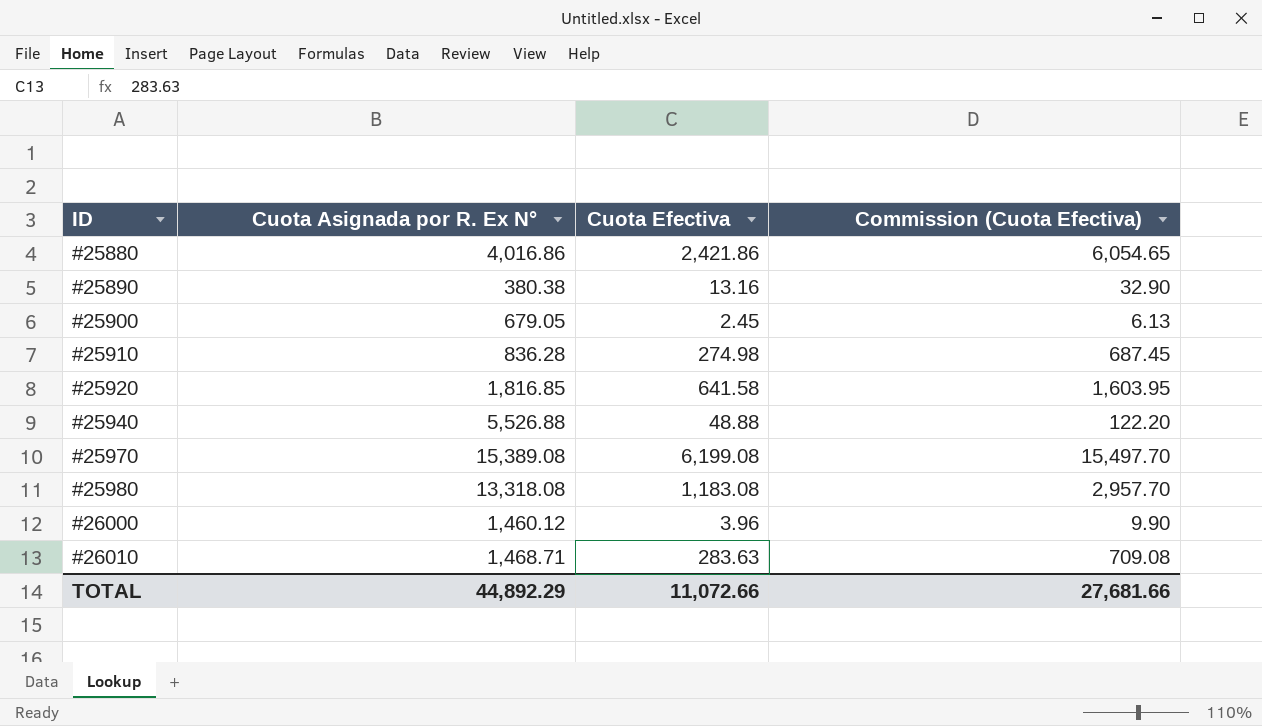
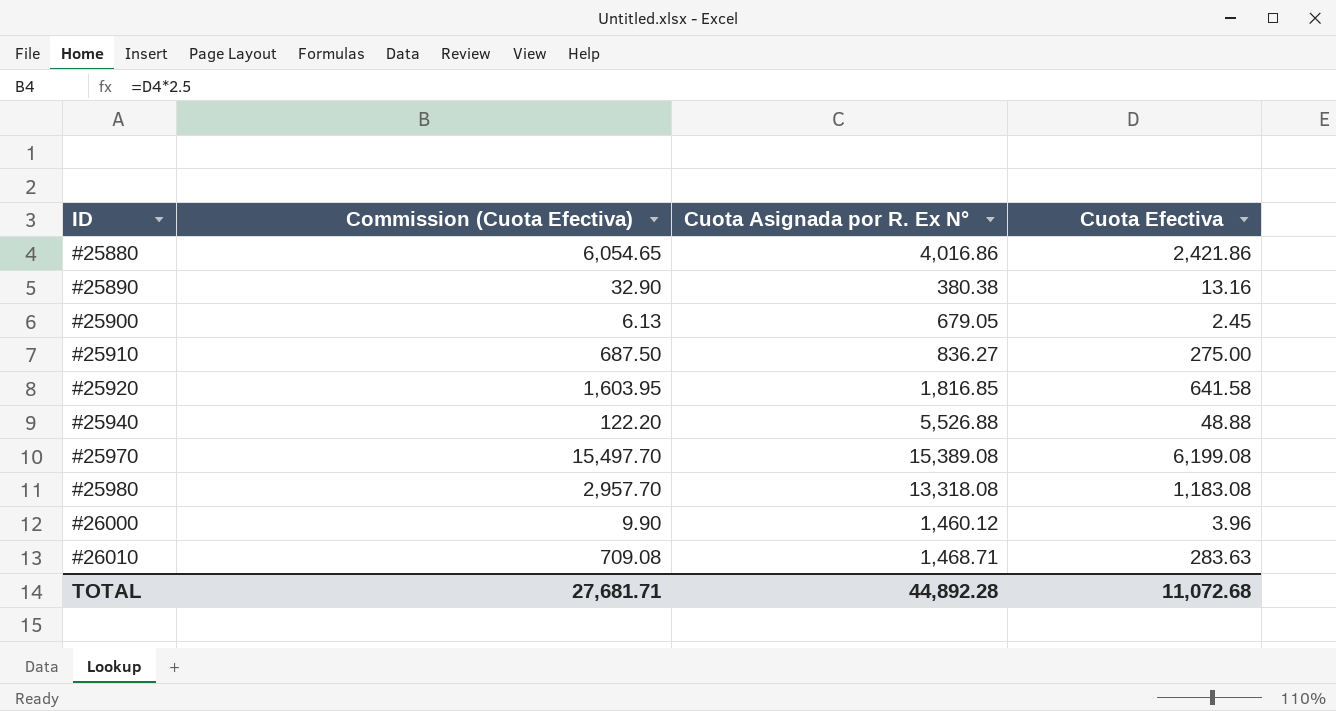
column Commission (Cuota Efectiva) | position: 4 -> 2
#25910 | Commission (Cuota Efectiva): 687.45 -> 687.50
#25910 | Cuota Asignada por R. Ex N°: 836.28 -> 836.27
#25910 | Cuota Efectiva: 274.98 -> 275.00
TOTAL | Commission (Cuota Efectiva): 27,681.66 -> 27,681.71
TOTAL | Cuota Asignada por R. Ex N°: 44,892.29 -> 44,892.28
TOTAL | Cuota Efectiva: 11,072.66 -> 11,072.68

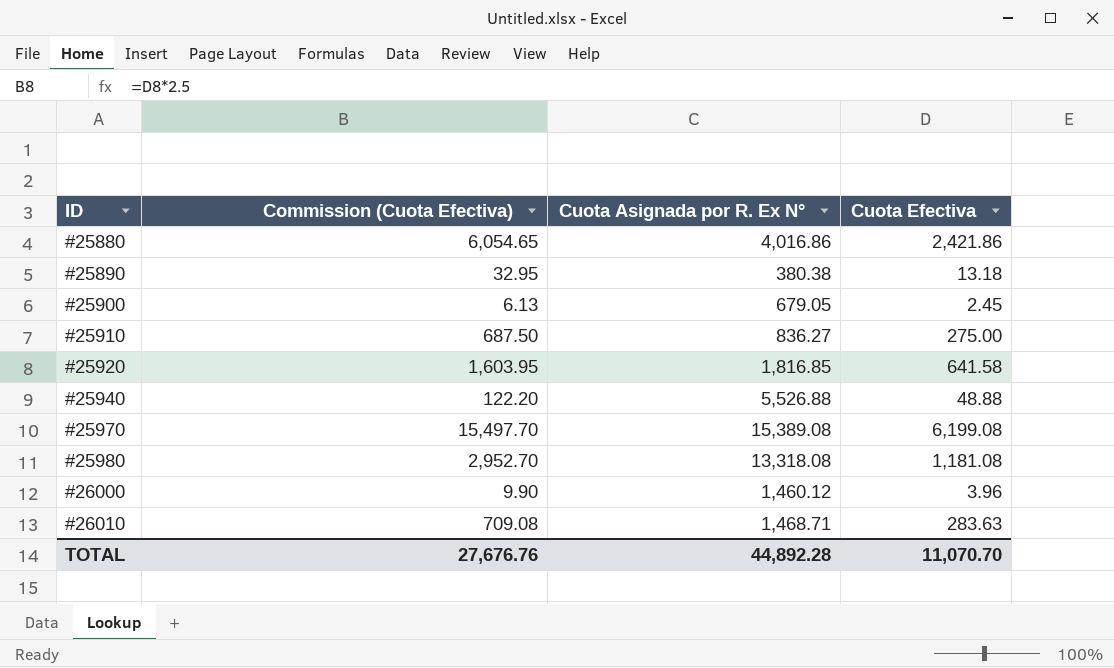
#25890 | Commission (Cuota Efectiva): 32.90 -> 32.95
#25890 | Cuota Efectiva: 13.16 -> 13.18
#25980 | Commission (Cuota Efectiva): 2,957.70 -> 2,952.70
#25980 | Cuota Efectiva: 1,183.08 -> 1,181.08
TOTAL | Commission (Cuota Efectiva): 27,681.71 -> 27,676.76
TOTAL | Cuota Efectiva: 11,072.68 -> 11,070.70

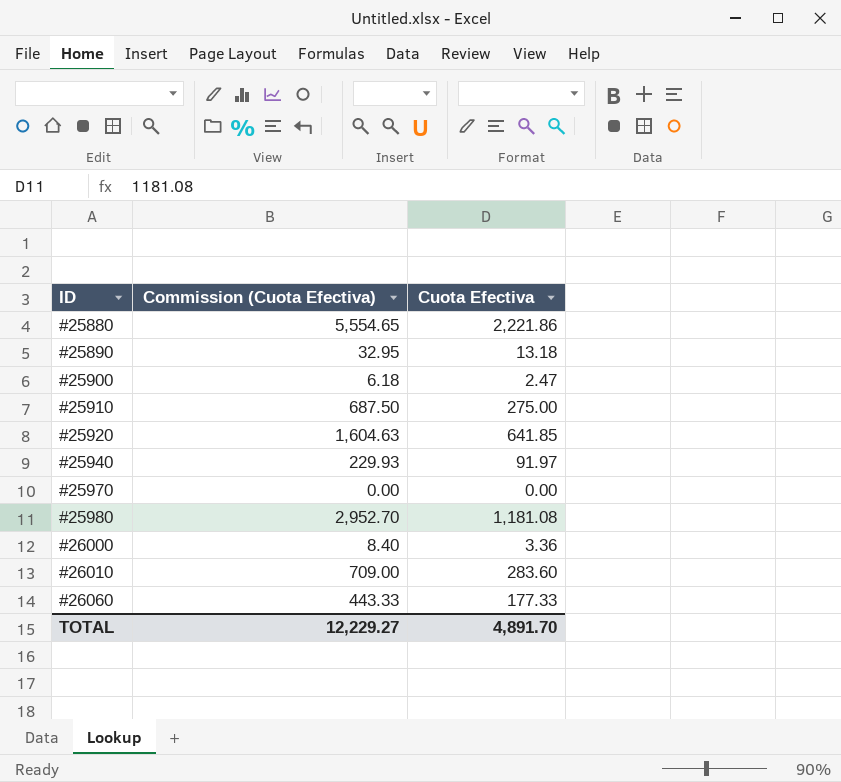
column Cuota Asignada por R. Ex N° | position: 3 -> none
#25880 | Commission (Cuota Efectiva): 6,054.65 -> 5,554.65
#25880 | Cuota Efectiva: 2,421.86 -> 2,221.86
#25900 | Commission (Cuota Efectiva): 6.13 -> 6.18
#25900 | Cuota Efectiva: 2.45 -> 2.47
#25920 | Commission (Cuota Efectiva): 1,603.95 -> 1,604.63
#25920 | Cuota Efectiva: 641.58 -> 641.85
#25940 | Commission (Cuota Efectiva): 122.20 -> 229.93
#25940 | Cuota Efectiva: 48.88 -> 91.97
#25970 | Commission (Cuota Efectiva): 15,497.70 -> 0.00
#25970 | Cuota Efectiva: 6,199.08 -> 0.00
#26000 | Commission (Cuota Efectiva): 9.90 -> 8.40
#26000 | Cuota Efectiva: 3.96 -> 3.36
#26010 | Commission (Cuota Efectiva): 709.08 -> 709.00
#26010 | Cuota Efectiva: 283.63 -> 283.60
row #26060: none -> 443.33 | 177.33
TOTAL | Commission (Cuota Efectiva): 27,676.76 -> 12,229.27
TOTAL | Cuota Efectiva: 11,070.70 -> 4,891.70

